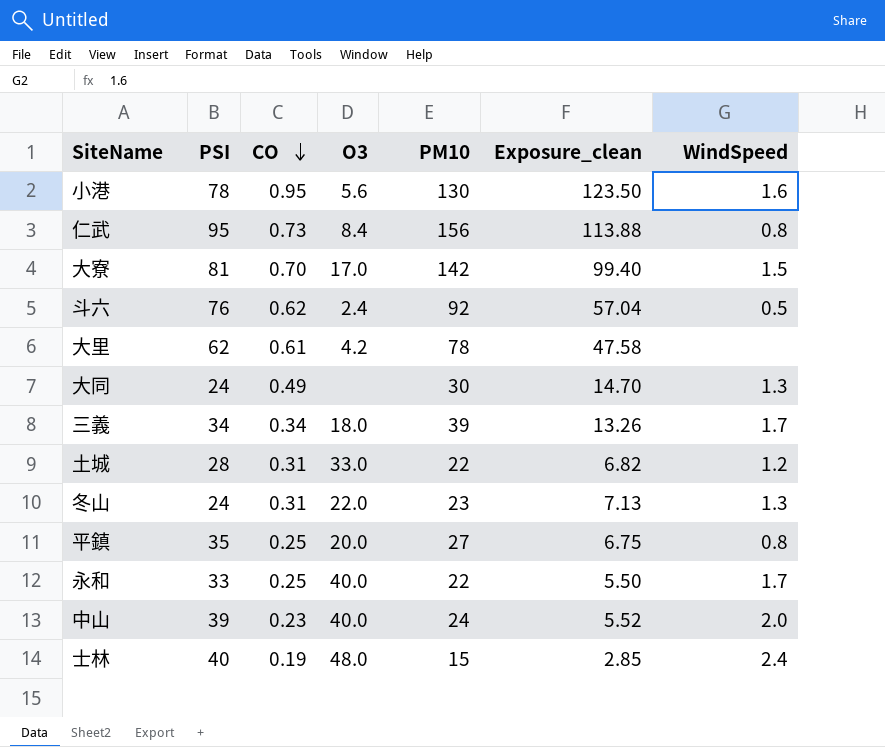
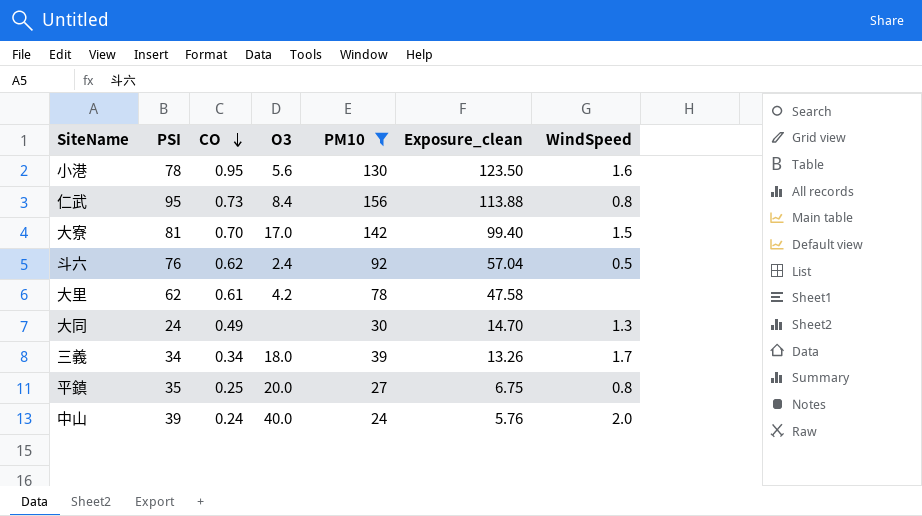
filter: none -> PM10 >= 24
中山 | CO: 0.23 -> 0.24
中山 | Exposure_clean: 5.52 -> 5.76

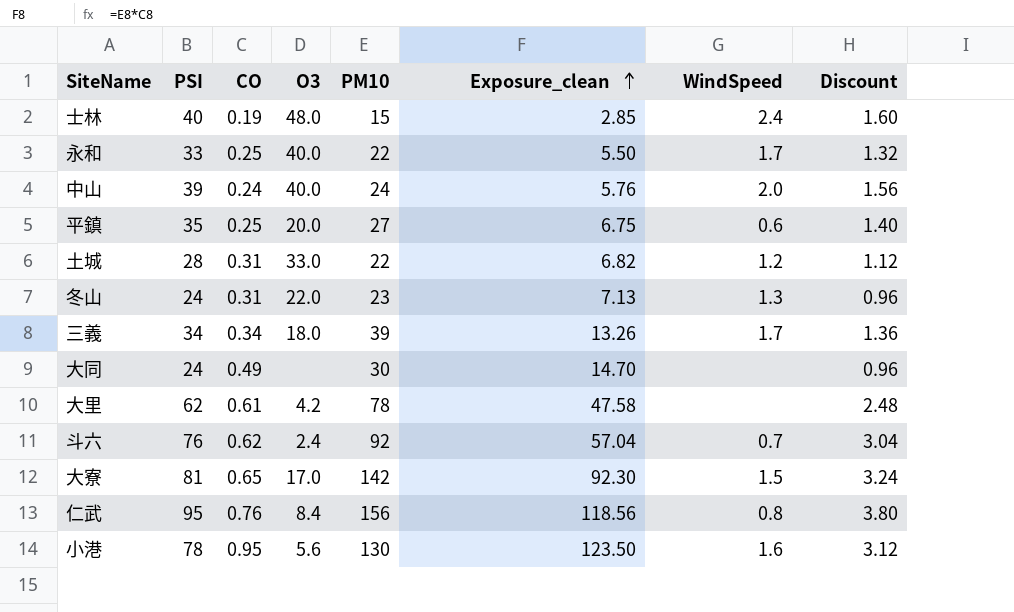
filter: PM10 >= 24 -> none
row order: CO descending -> Exposure_clean ascending
column Discount | formula: none -> [PSI] * 0.04
平鎮 | WindSpeed: 0.8 -> 0.6
大同 | WindSpeed: 1.3 -> none
斗六 | WindSpeed: 0.5 -> 0.7
大寮 | CO: 0.70 -> 0.65
大寮 | Exposure_clean: 99.40 -> 92.30
仁武 | CO: 0.73 -> 0.76
仁武 | Exposure_clean: 113.88 -> 118.56

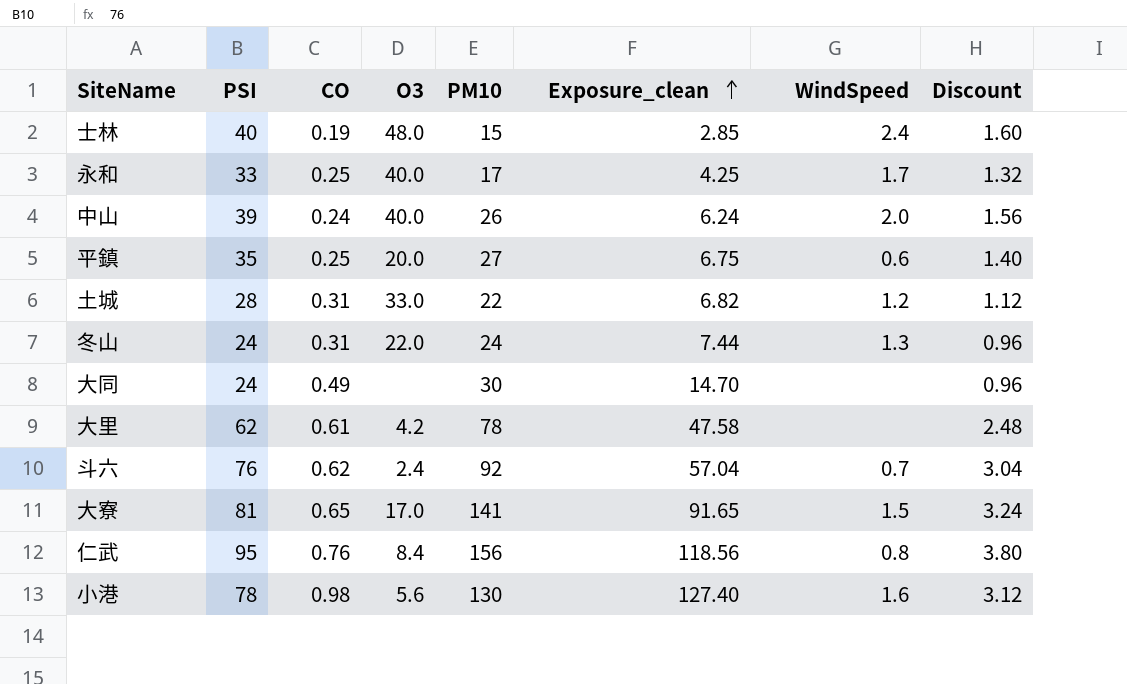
row 三義: 34 | 0.34 | 18.0 | 39 | 13.26 | 1.7 | 1.36 -> none
永和 | PM10: 22 -> 17
永和 | Exposure_clean: 5.50 -> 4.25
中山 | PM10: 24 -> 26
中山 | Exposure_clean: 5.76 -> 6.24
冬山 | PM10: 23 -> 24
冬山 | Exposure_clean: 7.13 -> 7.44
大寮 | PM10: 142 -> 141
大寮 | Exposure_clean: 92.30 -> 91.65
小港 | CO: 0.95 -> 0.98
小港 | Exposure_clean: 123.50 -> 127.40

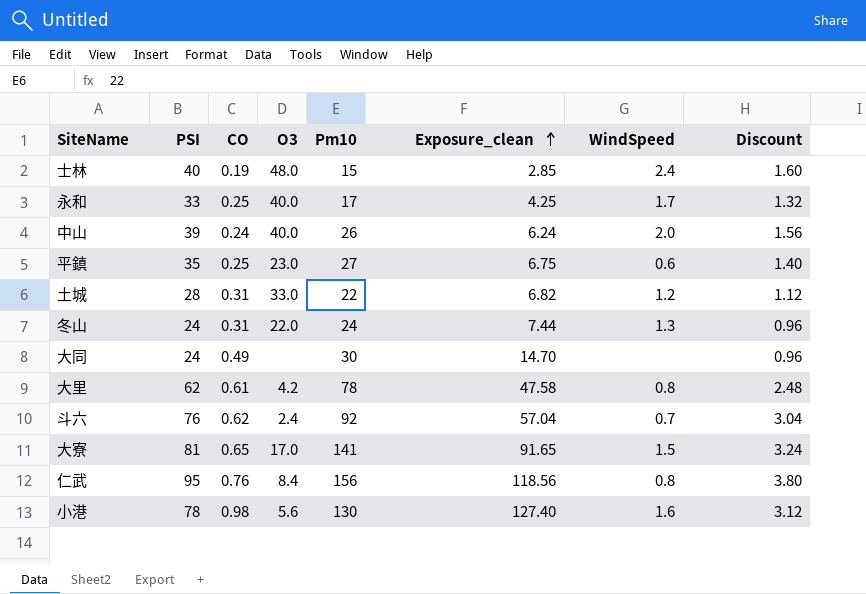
column name: PM10 -> Pm10
平鎮 | O3: 20.0 -> 23.0
大里 | WindSpeed: none -> 0.8

